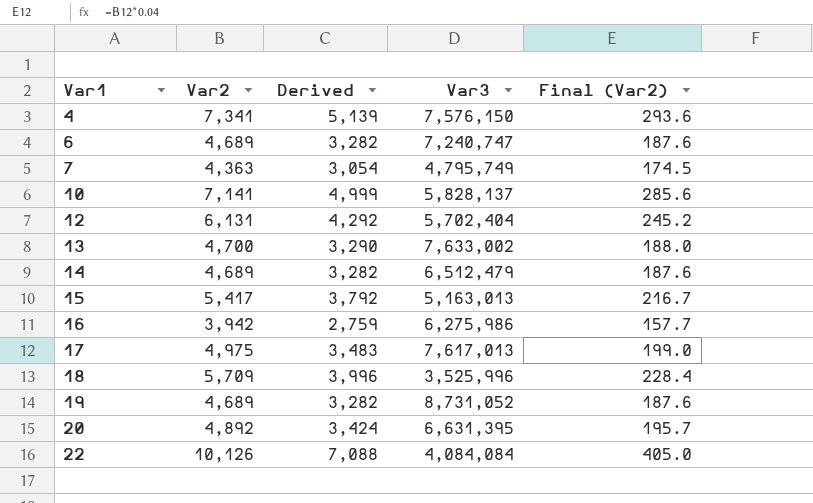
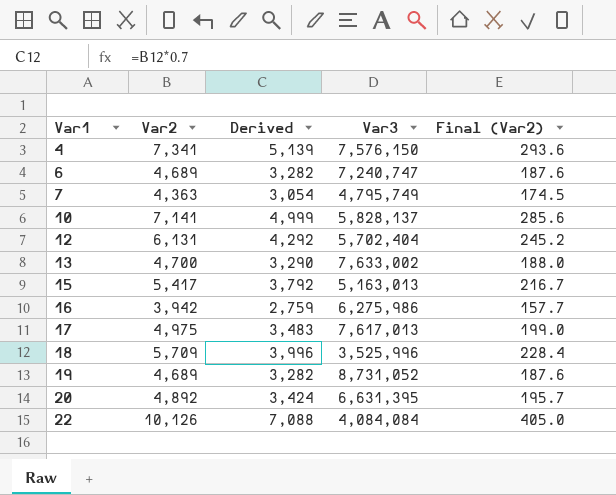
row 14: 4,689 | 3,282 | 6,512,479 | 187.6 -> none

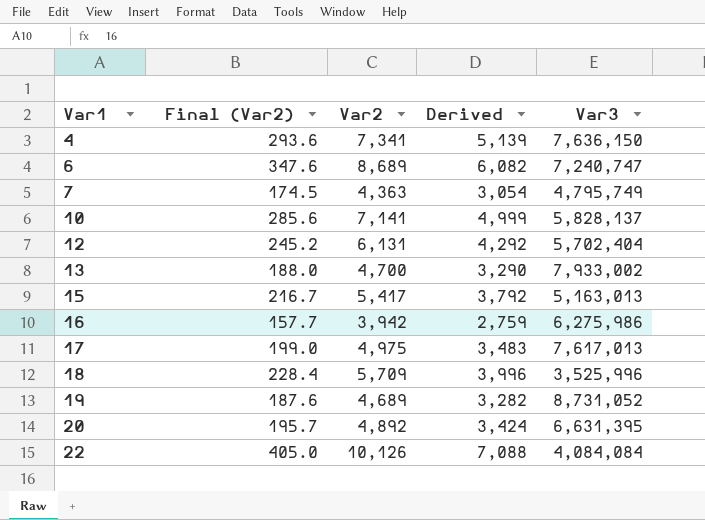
column Final (Var2) | position: 5 -> 2
4 | Var3: 7,576,150 -> 7,636,150
6 | Final (Var2): 187.6 -> 347.6
6 | Var2: 4,689 -> 8,689
6 | Derived: 3,282 -> 6,082
13 | Var3: 7,633,002 -> 7,933,002

